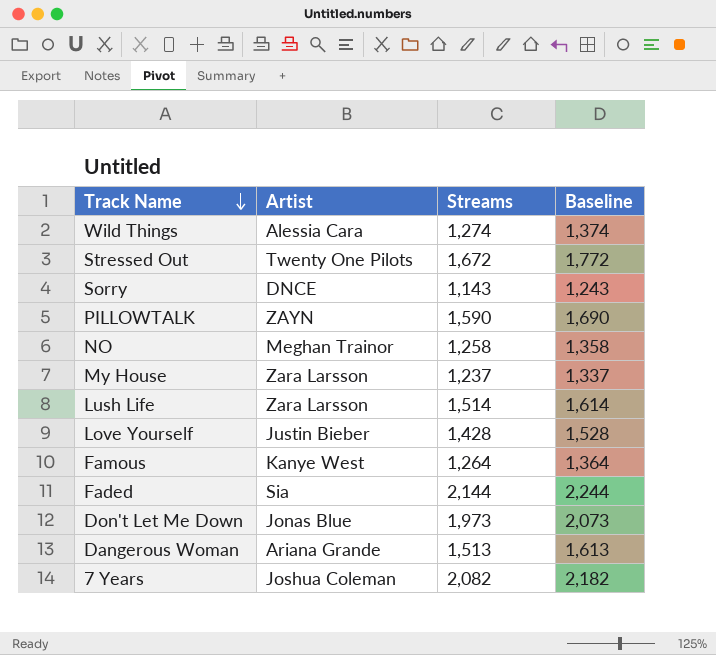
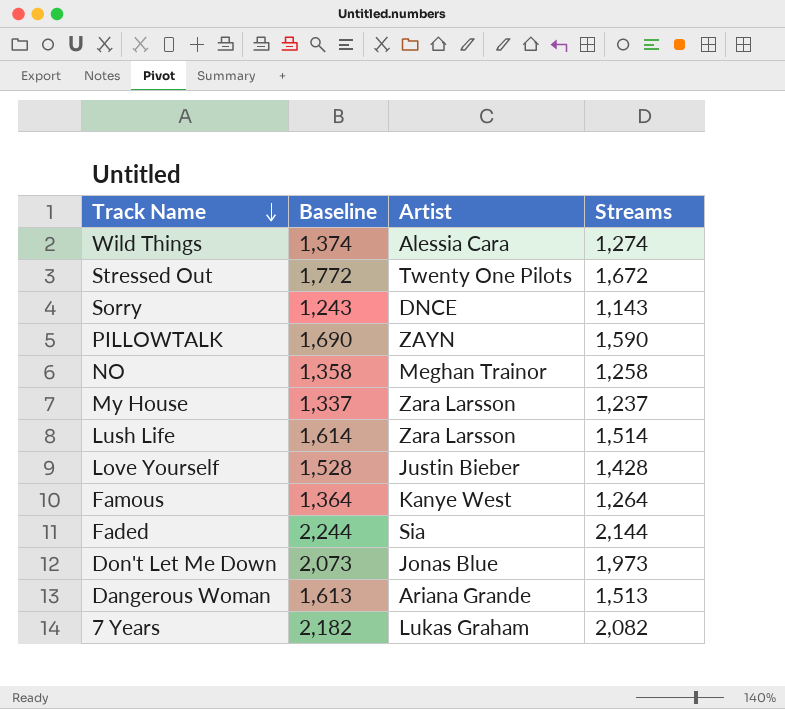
column Baseline | position: 4 -> 2
7 Years | Artist: Joshua Coleman -> Lukas Graham

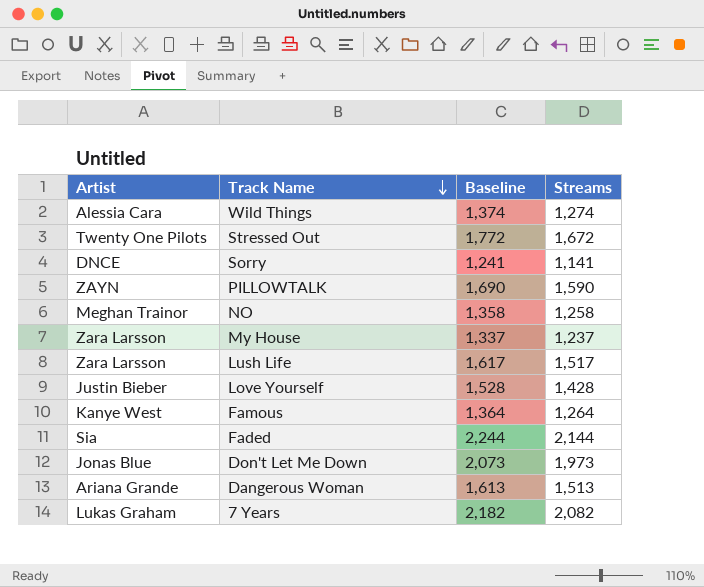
column Artist | position: 3 -> 1
Sorry | Baseline: 1,243 -> 1,241
Sorry | Streams: 1,143 -> 1,141
Lush Life | Baseline: 1,614 -> 1,617
Lush Life | Streams: 1,514 -> 1,517

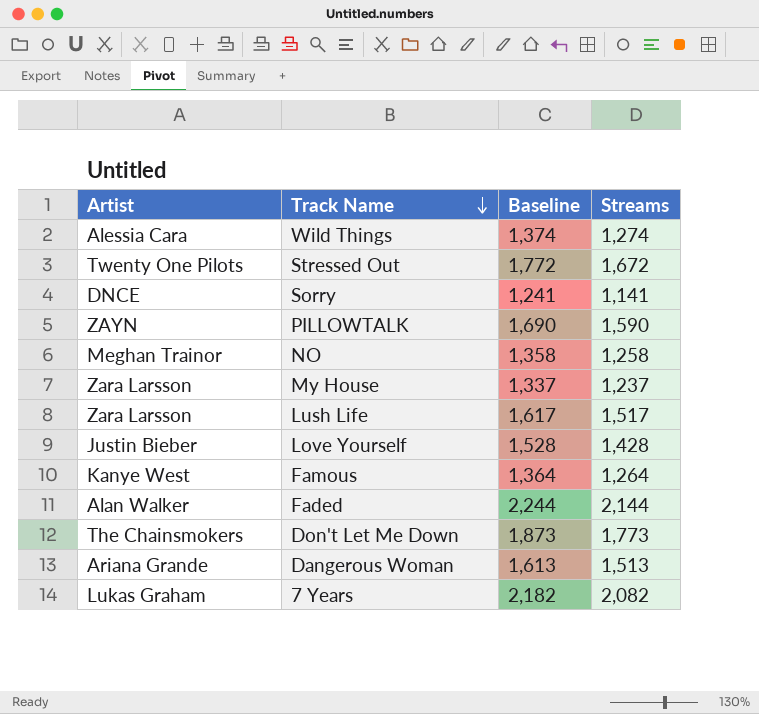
Faded | Artist: Sia -> Alan Walker
Don't Let Me Down | Artist: Jonas Blue -> The Chainsmokers
Don't Let Me Down | Baseline: 2,073 -> 1,873
Don't Let Me Down | Streams: 1,973 -> 1,773

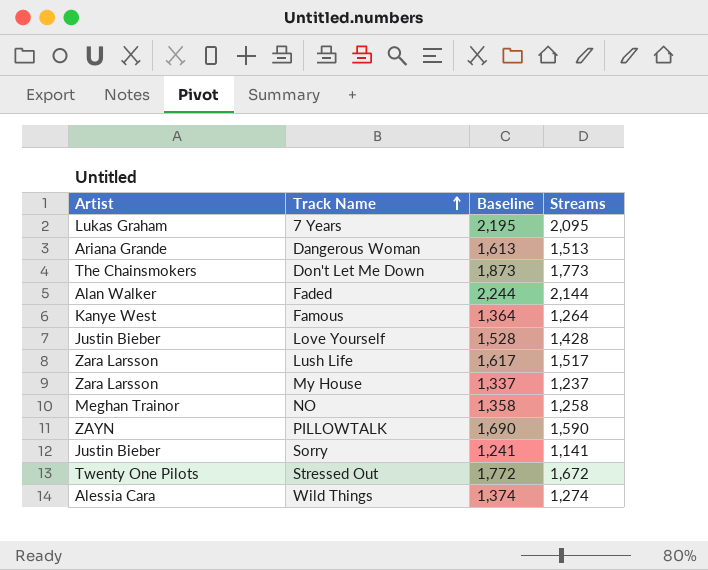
row order: Track Name descending -> Track Name ascending
7 Years | Baseline: 2,182 -> 2,195
7 Years | Streams: 2,082 -> 2,095
Sorry | Artist: DNCE -> Justin Bieber

